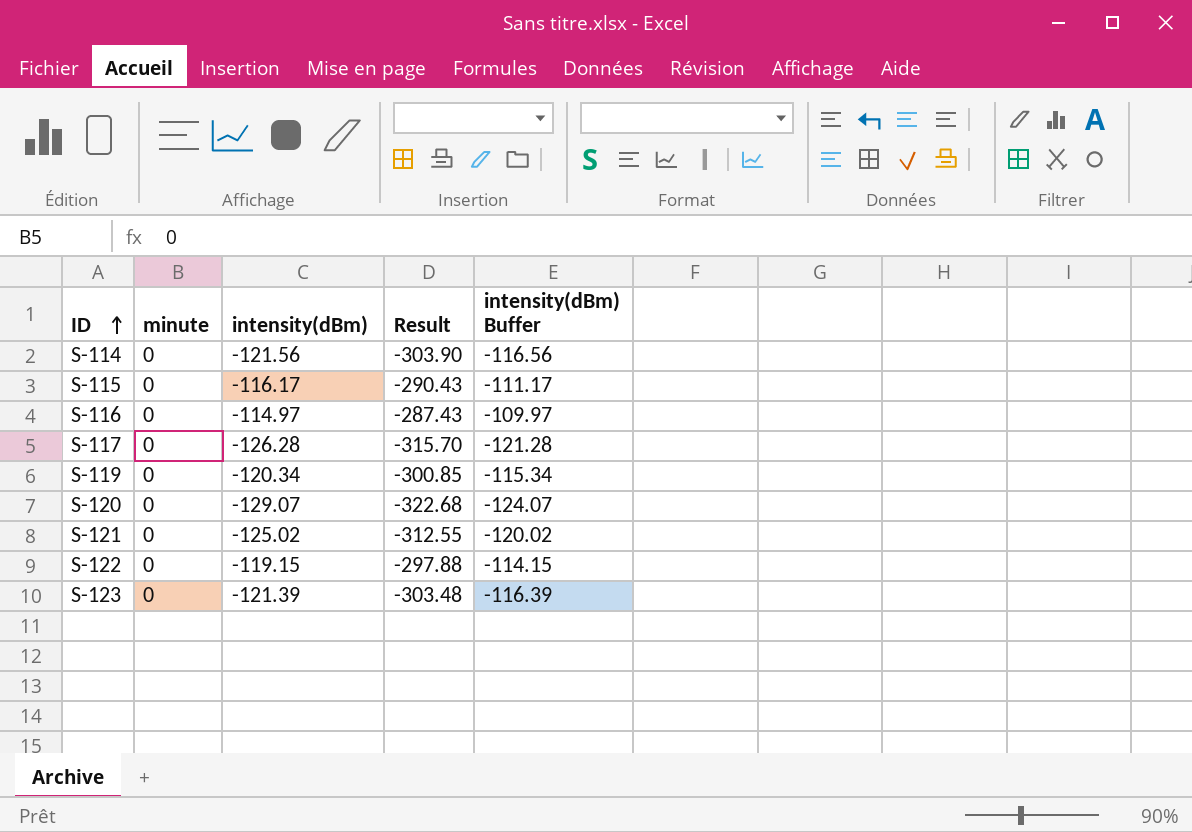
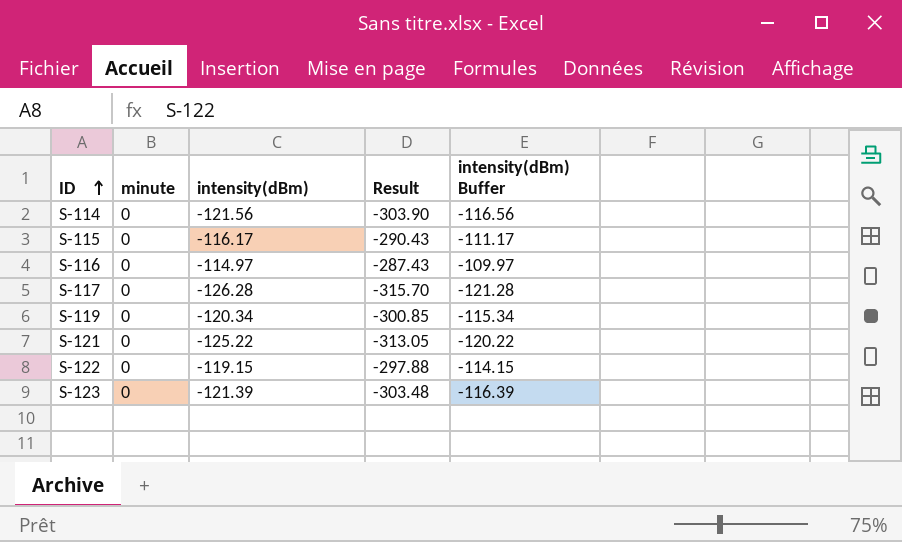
row S-120: 0 | -129.07 | -322.68 | -124.07 -> none
S-121 | intensity(dBm): -125.02 -> -125.22
S-121 | Result: -312.55 -> -313.05
S-121 | intensity(dBm) Buffer: -120.02 -> -120.22

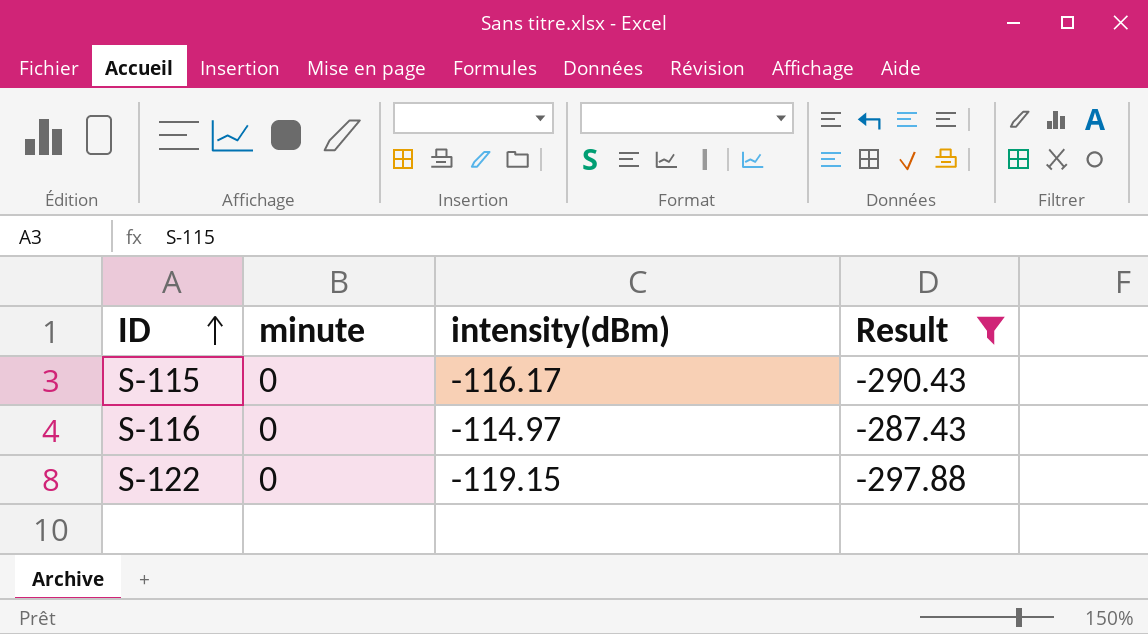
filter: none -> Result >= -297.88
column intensity(dBm) Buffer | formula: [intensity(dBm)] + 5 -> none

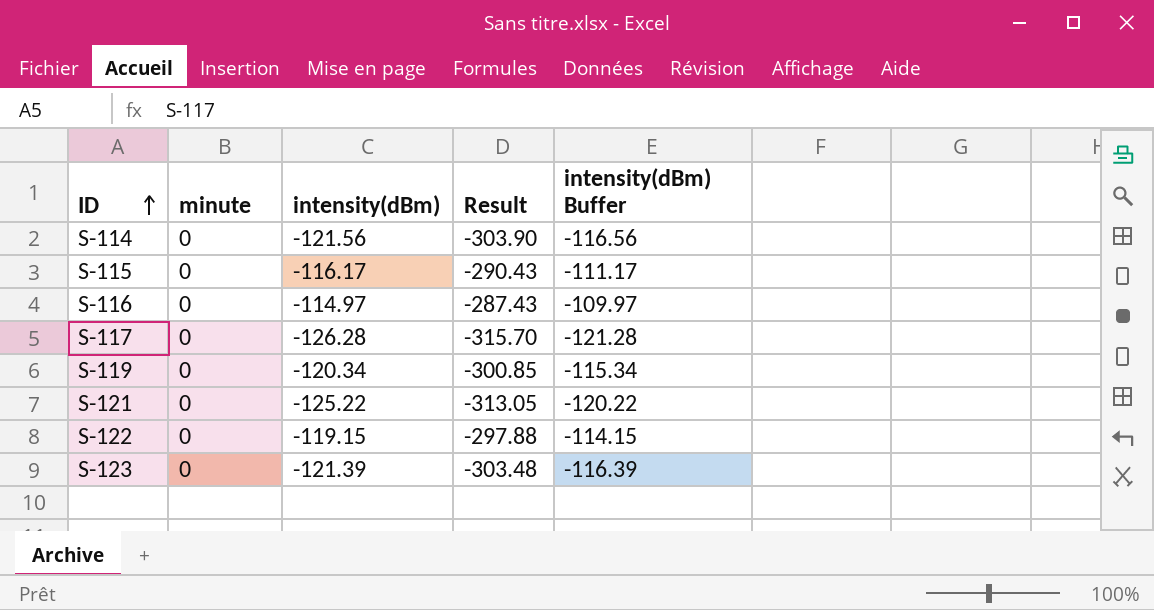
filter: Result >= -297.88 -> none
column intensity(dBm) Buffer | formula: none -> [intensity(dBm)] + 5

